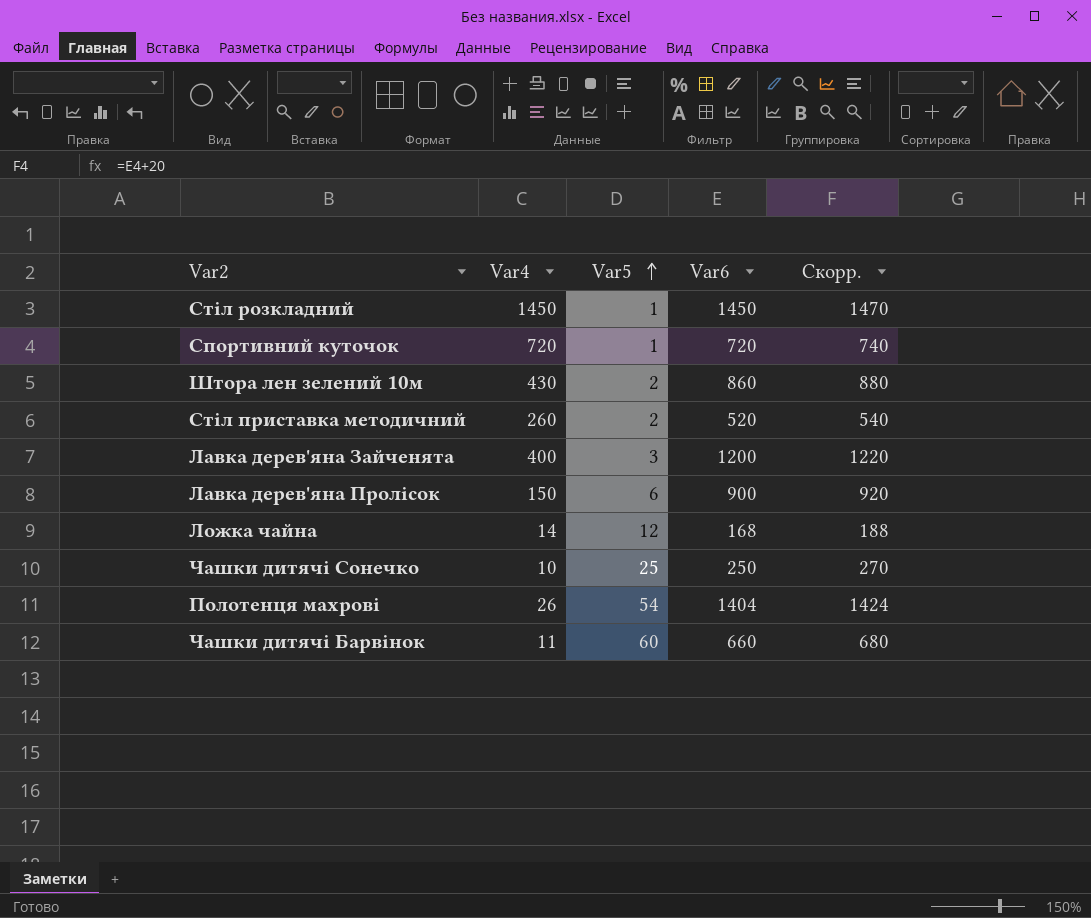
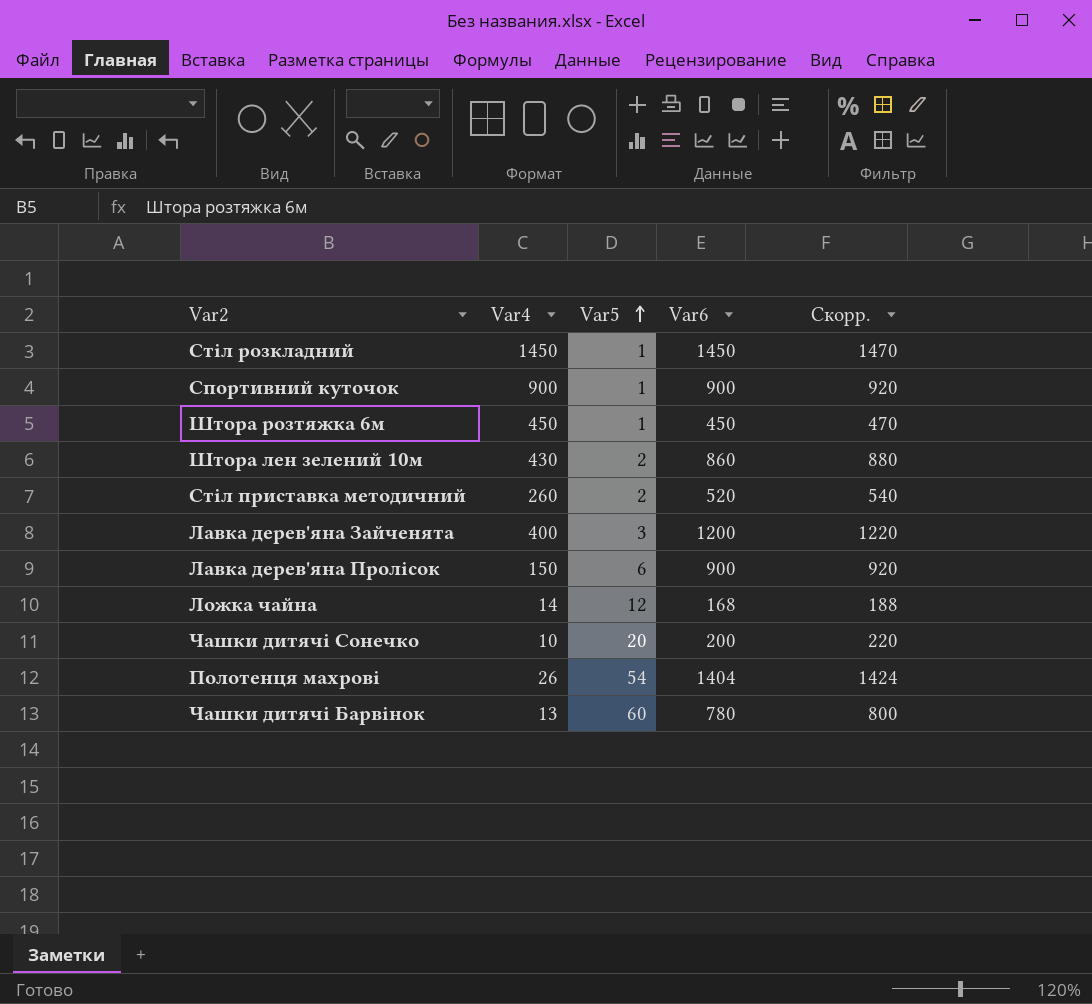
Спортивний куточок | Var4: 720 -> 900
Спортивний куточок | Var6: 720 -> 900
Спортивний куточок | Скорр.: 740 -> 920
row Штора розтяжка 6м: none -> 450 | 1 | 450 | 470
Чашки дитячі Сонечко | Var5: 25 -> 20
Чашки дитячі Сонечко | Var6: 250 -> 200
Чашки дитячі Сонечко | Скорр.: 270 -> 220
Чашки дитячі Барвінок | Var4: 11 -> 13
Чашки дитячі Барвінок | Var6: 660 -> 780
Чашки дитячі Барвінок | Скорр.: 680 -> 800

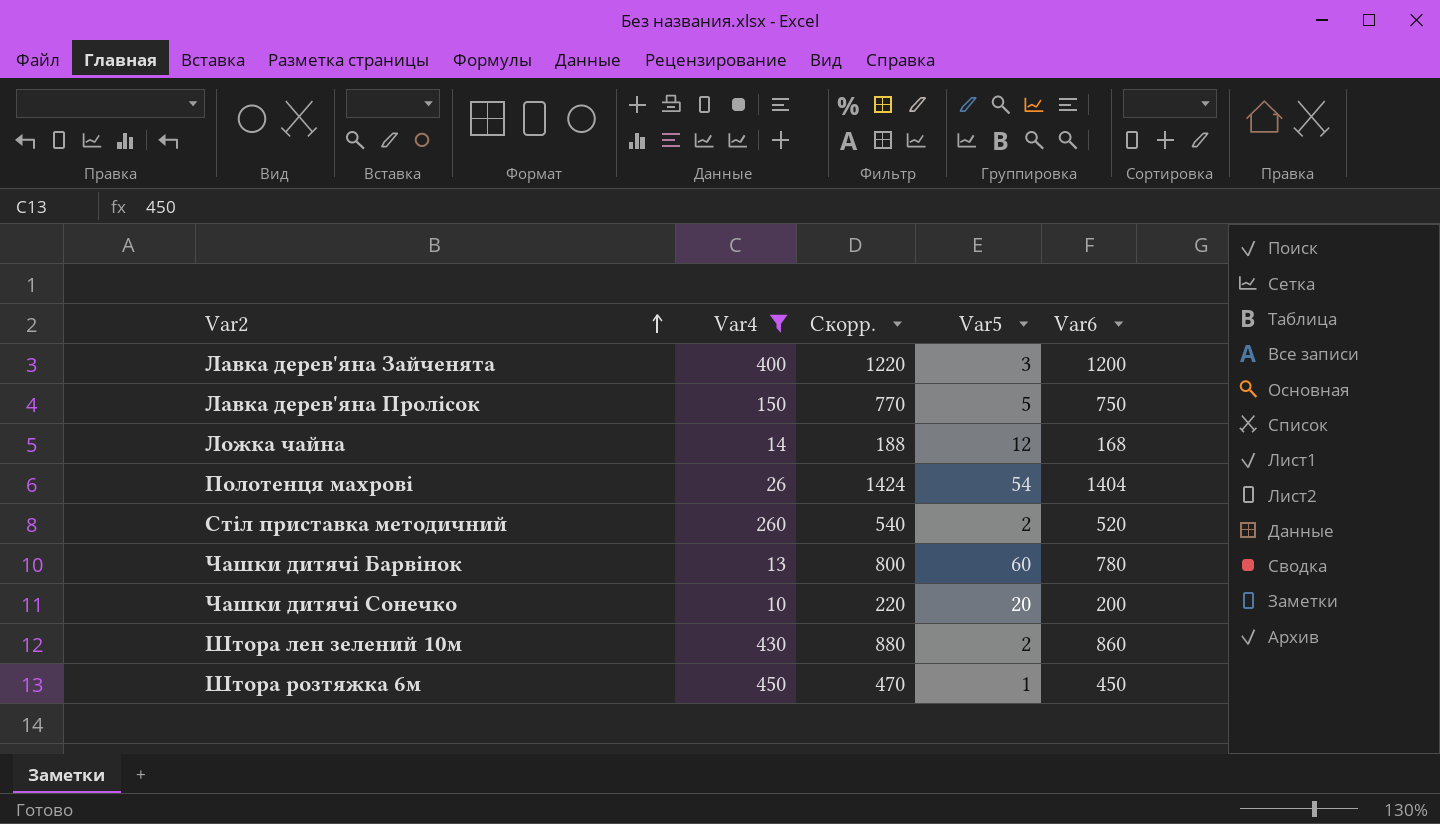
filter: none -> Var4 <= 450
row order: Var5 ascending -> Var2 ascending
column Скорр. | position: 5 -> 3
Лавка дерев'яна Пролісок | Скорр.: 920 -> 770
Лавка дерев'яна Пролісок | Var5: 6 -> 5
Лавка дерев'яна Пролісок | Var6: 900 -> 750

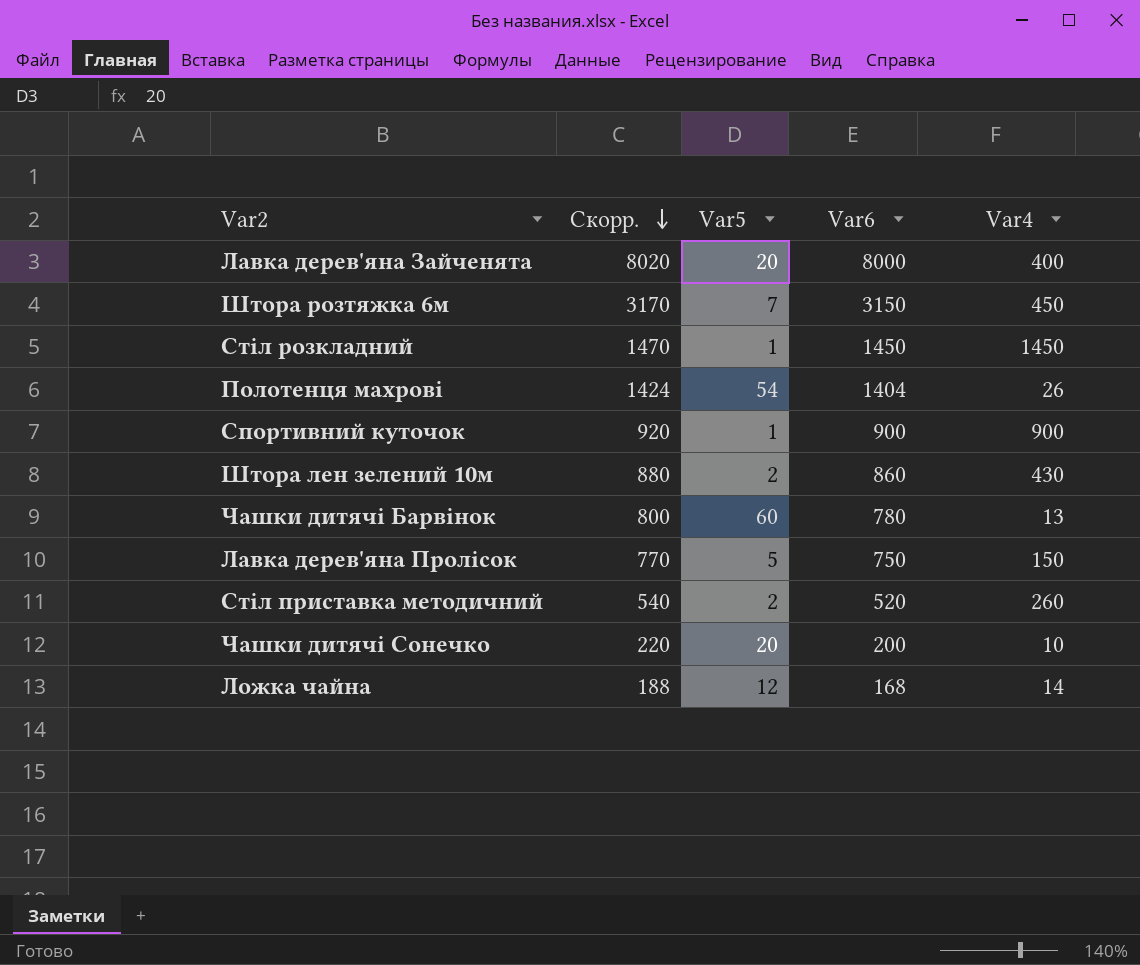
filter: Var4 <= 450 -> none
row order: Var2 ascending -> Скорр. descending
column Var4 | position: 2 -> 5
Лавка дерев'яна Зайченята | Скорр.: 1220 -> 8020
Лавка дерев'яна Зайченята | Var5: 3 -> 20
Лавка дерев'яна Зайченята | Var6: 1200 -> 8000
Штора розтяжка 6м | Скорр.: 470 -> 3170
Штора розтяжка 6м | Var5: 1 -> 7
Штора розтяжка 6м | Var6: 450 -> 3150

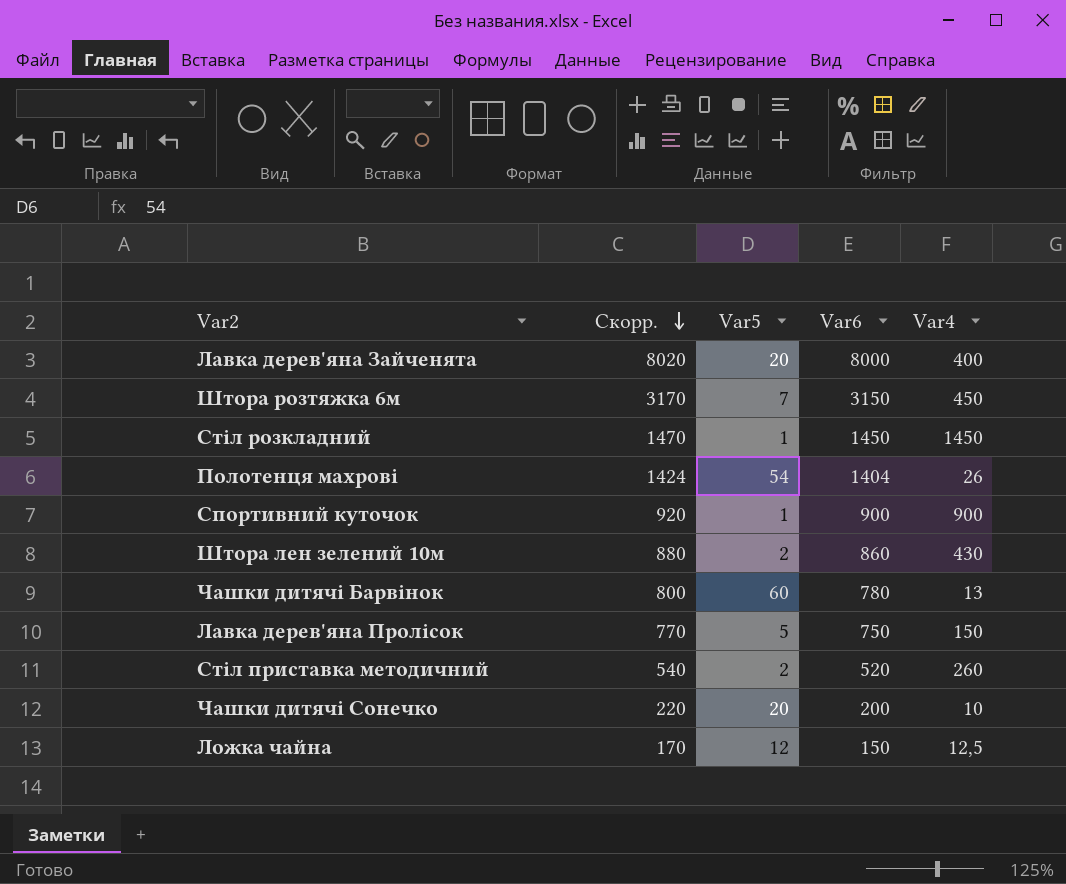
Ложка чайна | Скорр.: 188 -> 170
Ложка чайна | Var6: 168 -> 150
Ложка чайна | Var4: 14 -> 12,5

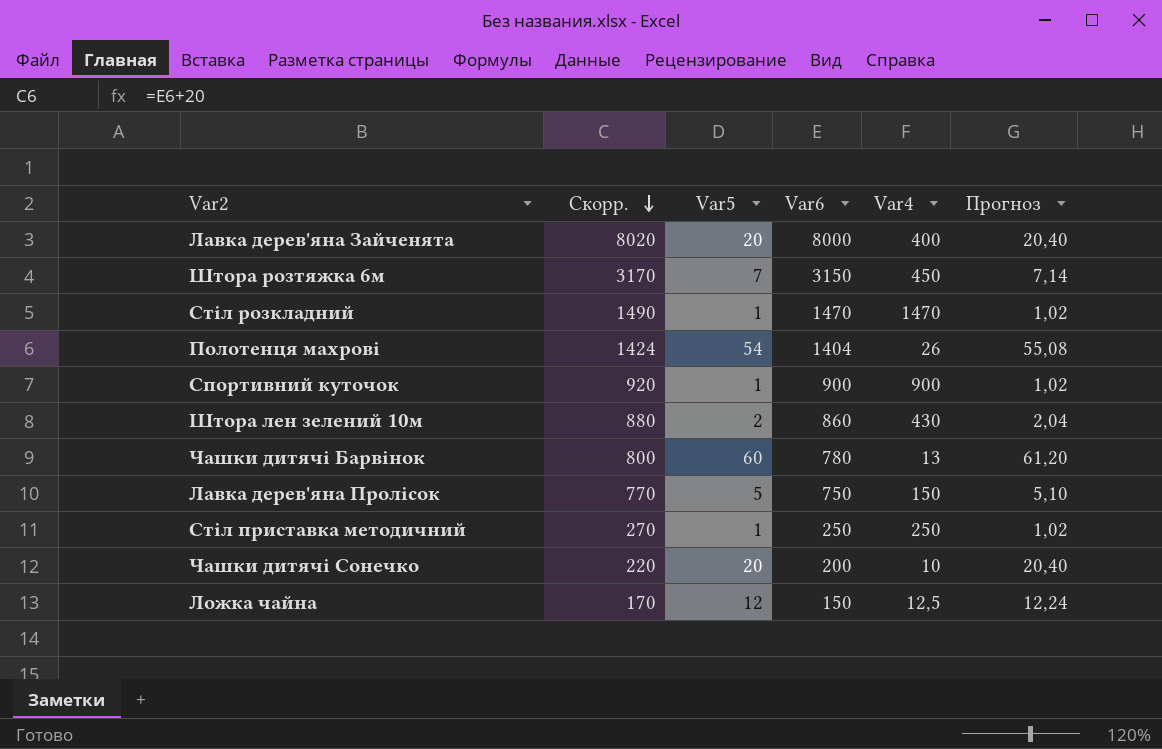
column Прогноз | formula: none -> [Var5] * 1,02
Стіл розкладний | Скорр.: 1470 -> 1490
Стіл розкладний | Var6: 1450 -> 1470
Стіл розкладний | Var4: 1450 -> 1470
Стіл приставка методичний | Скорр.: 540 -> 270
Стіл приставка методичний | Var5: 2 -> 1
Стіл приставка методичний | Var6: 520 -> 250
Стіл приставка методичний | Var4: 260 -> 250

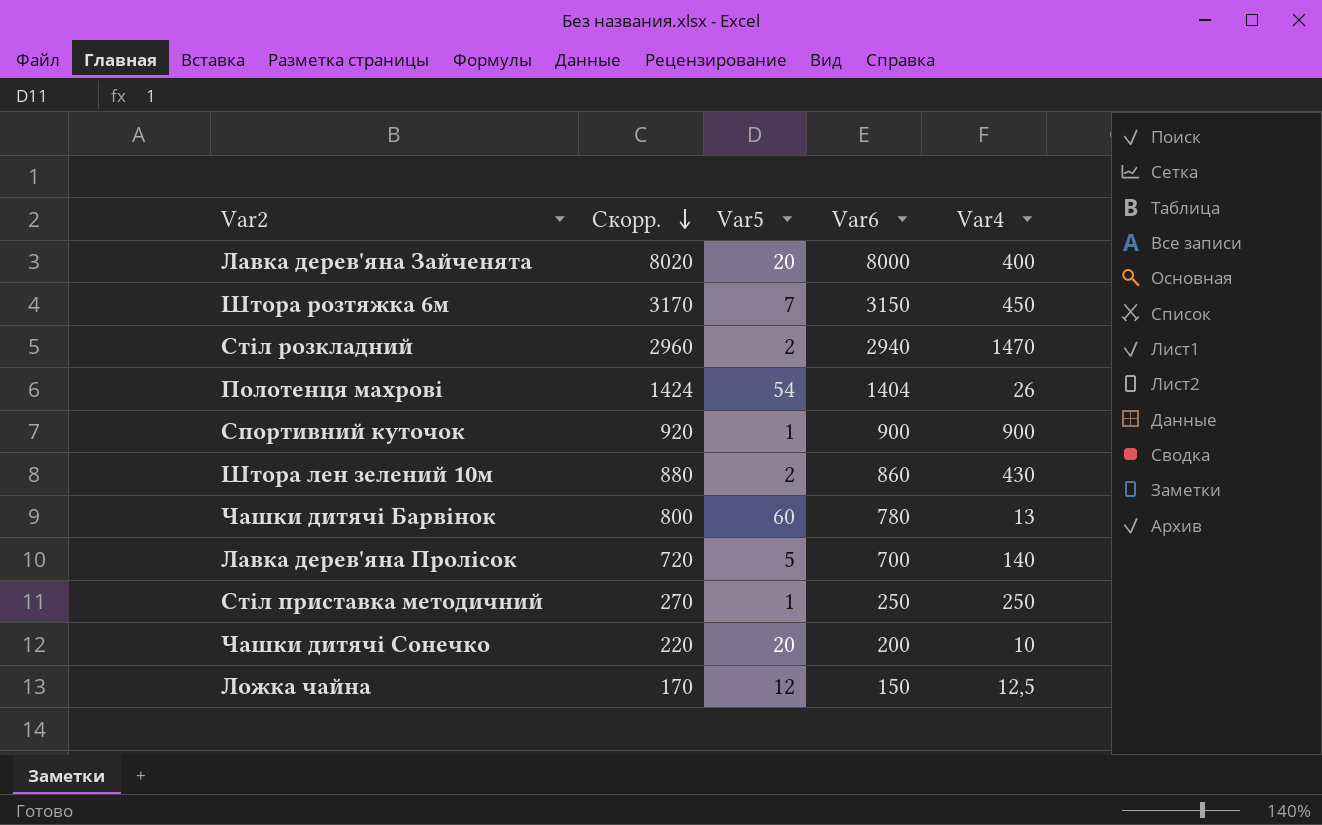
column Прогноз | formula: [Var5] * 1,02 -> none
Стіл розкладний | Скорр.: 1490 -> 2960
Стіл розкладний | Var5: 1 -> 2
Стіл розкладний | Var6: 1470 -> 2940
Лавка дерев'яна Пролісок | Скорр.: 770 -> 720
Лавка дерев'яна Пролісок | Var6: 750 -> 700
Лавка дерев'яна Пролісок | Var4: 150 -> 140

